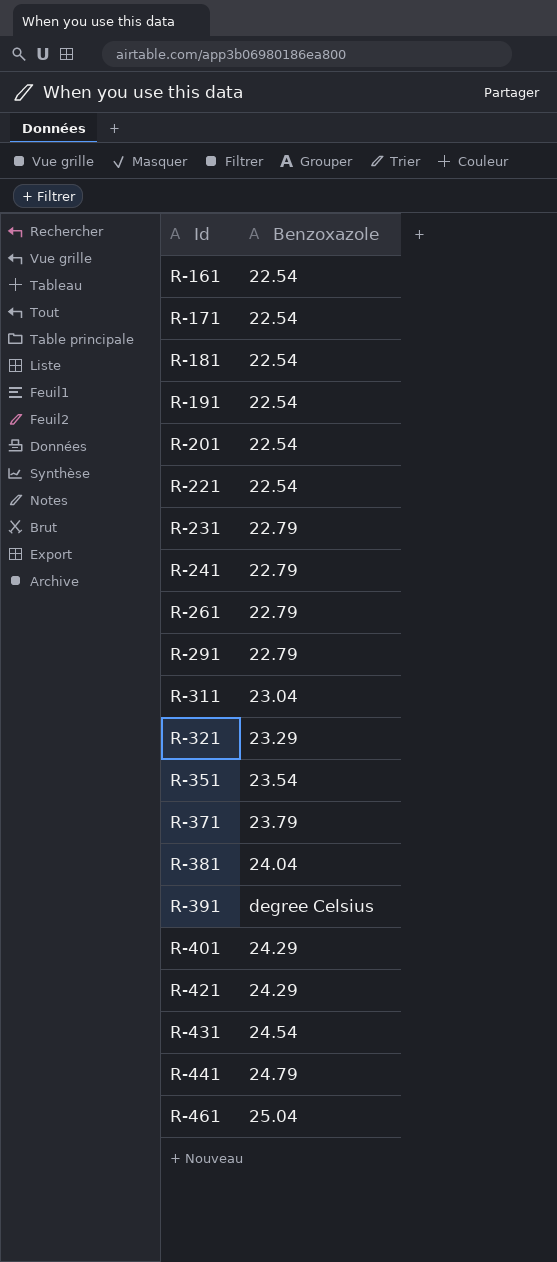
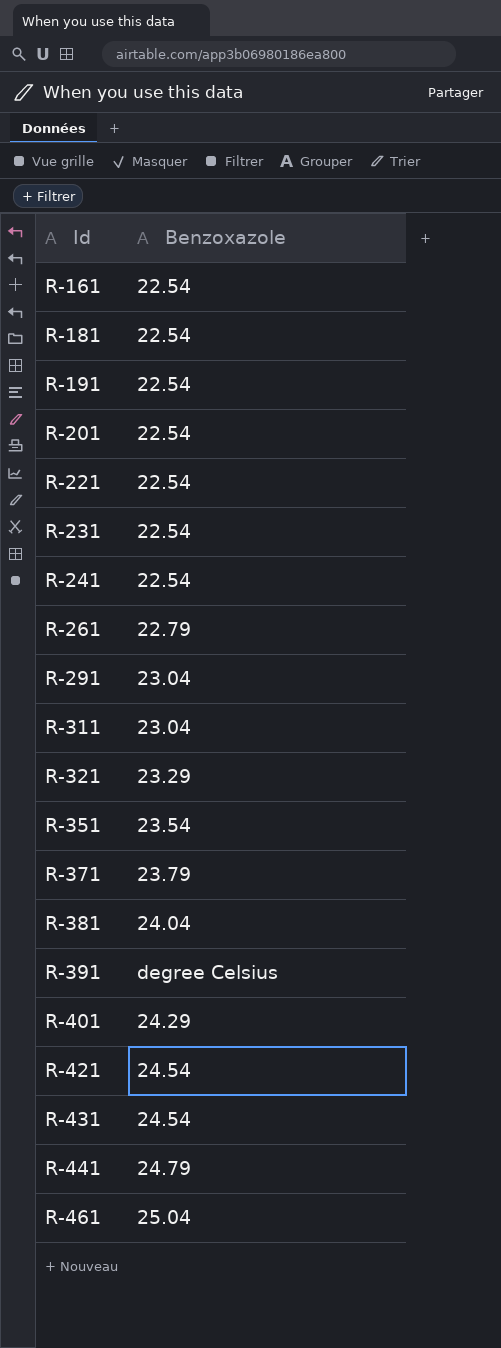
row R-171: 22.54 -> none
R-231 | Benzoxazole: 22.79 -> 22.54
R-241 | Benzoxazole: 22.79 -> 22.54
R-291 | Benzoxazole: 22.79 -> 23.04
R-421 | Benzoxazole: 24.29 -> 24.54

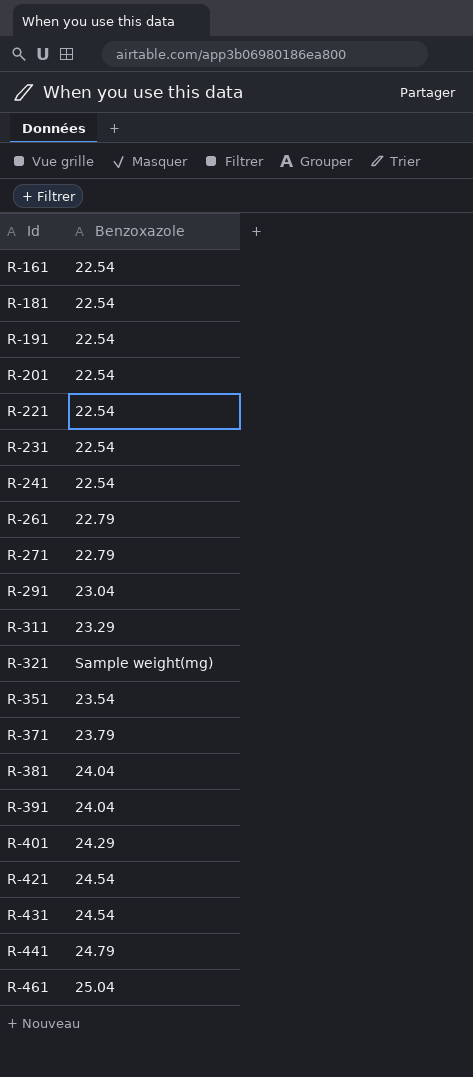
row R-271: none -> 22.79
R-311 | Benzoxazole: 23.04 -> 23.29
R-321 | Benzoxazole: 23.29 -> Sample weight(mg)
R-391 | Benzoxazole: degree Celsius -> 24.04

